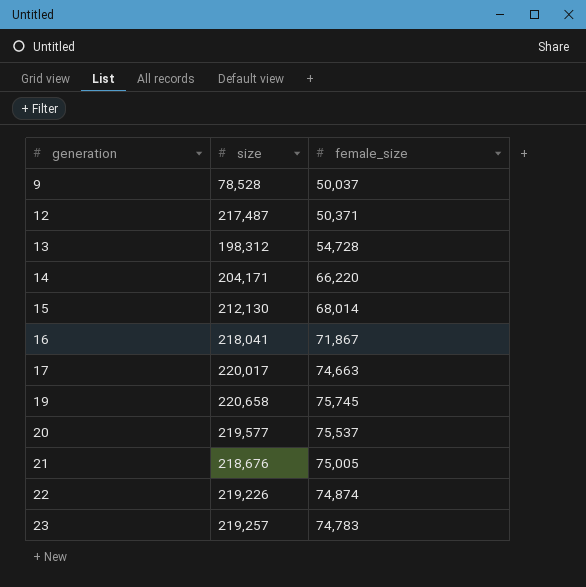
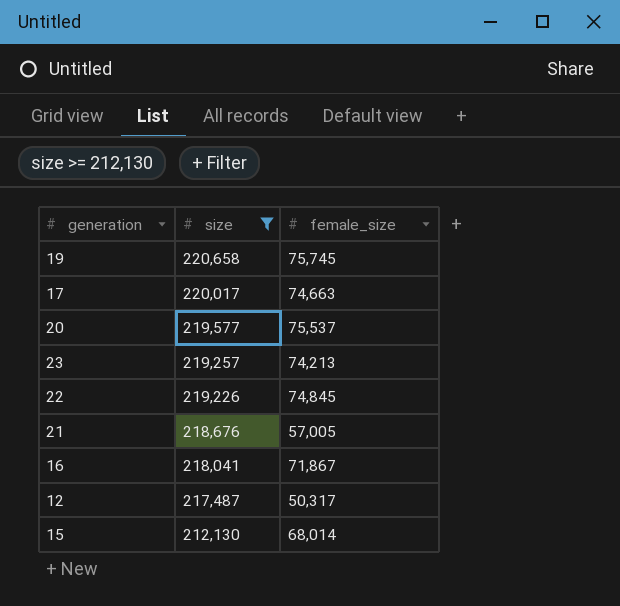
filter: none -> size >= 212,130
row order: generation ascending -> size descending
23 | female_size: 74,783 -> 74,213
22 | female_size: 74,874 -> 74,845
21 | female_size: 75,005 -> 57,005
12 | female_size: 50,371 -> 50,317

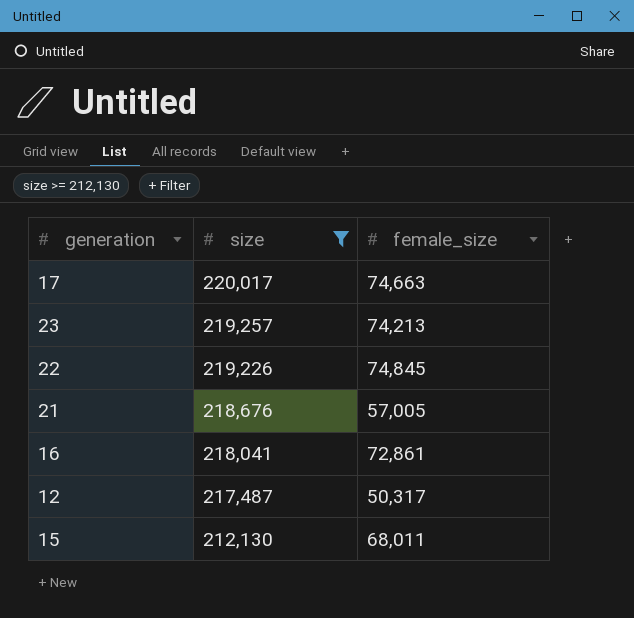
row 19: 220,658 | 75,745 -> none
row 20: 219,577 | 75,537 -> none
16 | female_size: 71,867 -> 72,861
15 | female_size: 68,014 -> 68,011

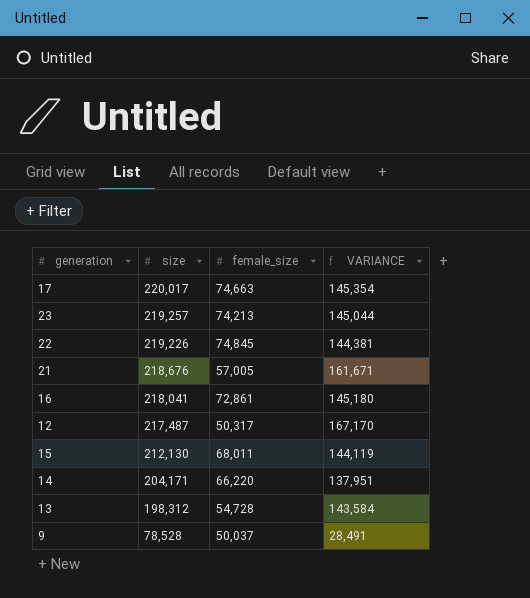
filter: size >= 212,130 -> none
column VARIANCE | formula: none -> [size] - [female_size]

